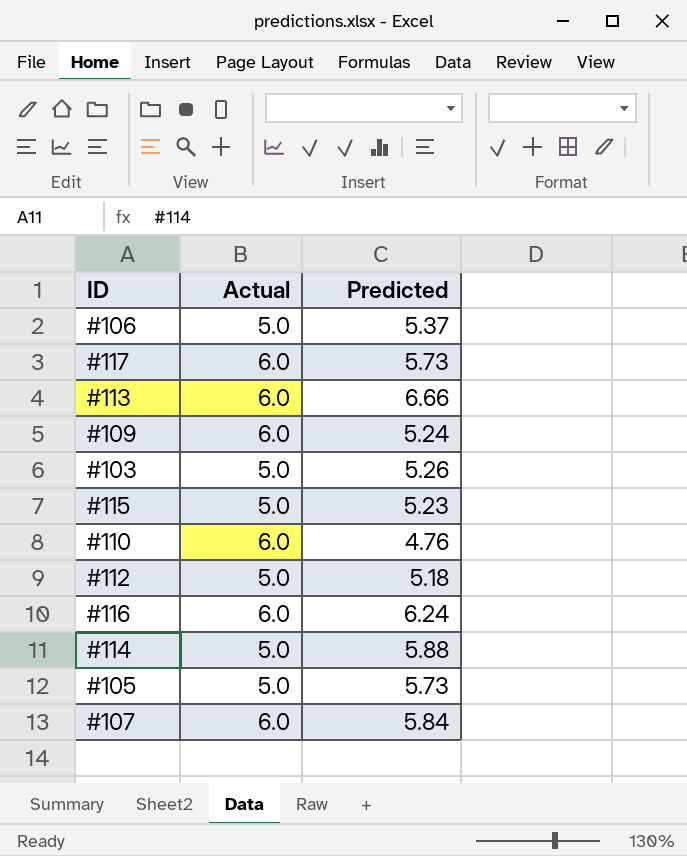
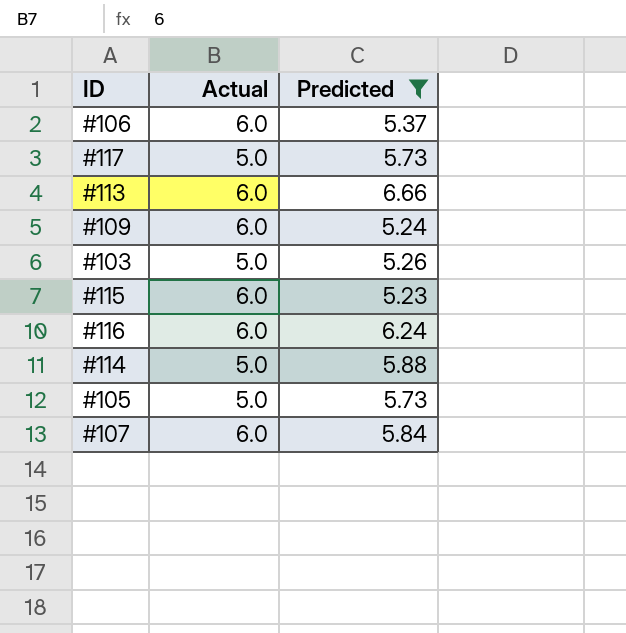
filter: none -> Predicted >= 5.23
#106 | Actual: 5.0 -> 6.0
#117 | Actual: 6.0 -> 5.0
#115 | Actual: 5.0 -> 6.0

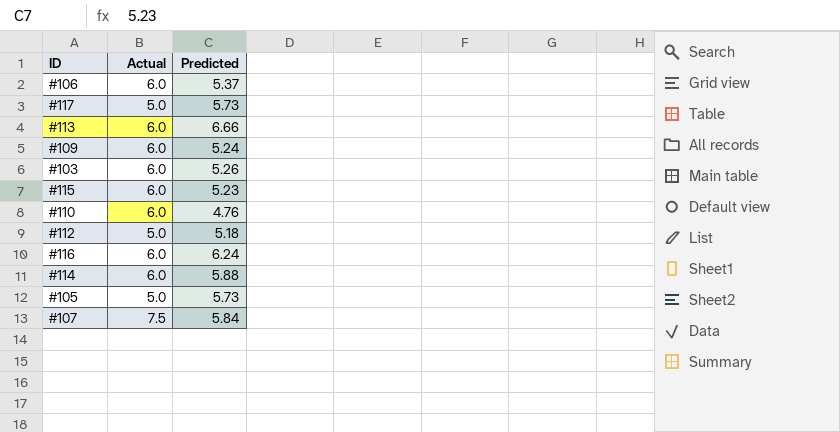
filter: Predicted >= 5.23 -> none
#103 | Actual: 5.0 -> 6.0
#114 | Actual: 5.0 -> 6.0
#107 | Actual: 6.0 -> 7.5

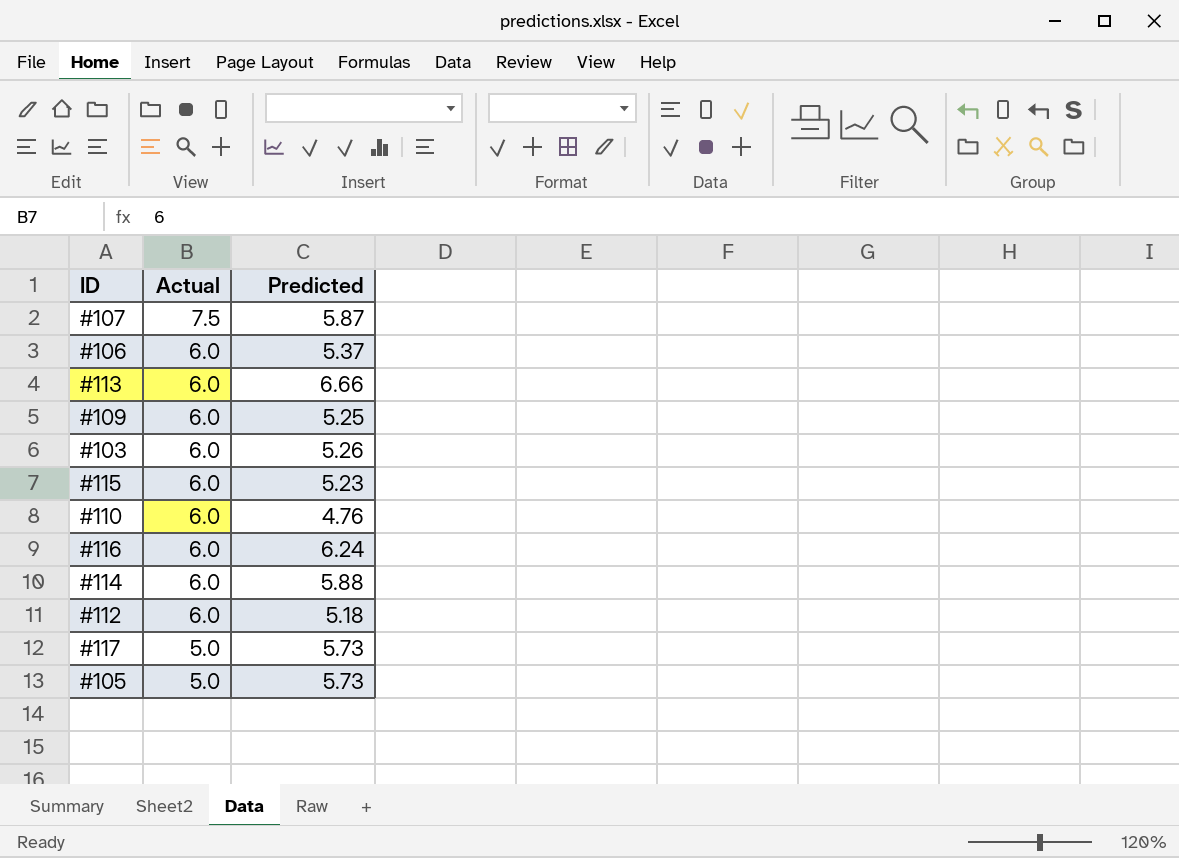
row order: none -> Actual descending
#107 | Predicted: 5.84 -> 5.87
#109 | Predicted: 5.24 -> 5.25
#112 | Actual: 5.0 -> 6.0

